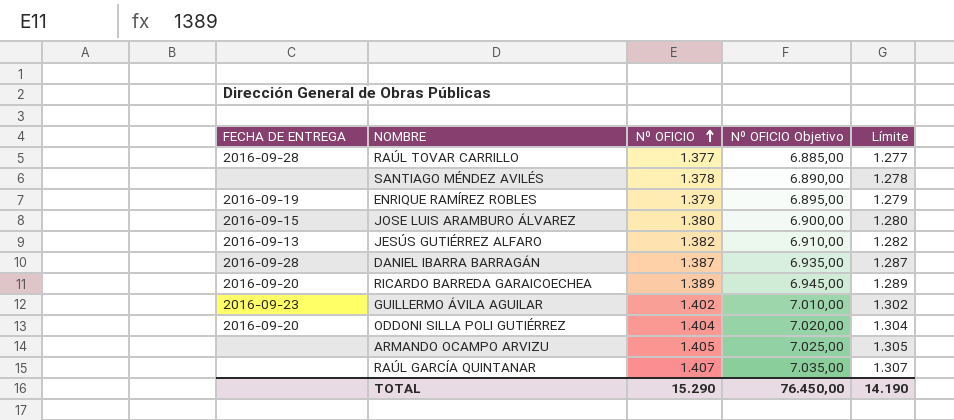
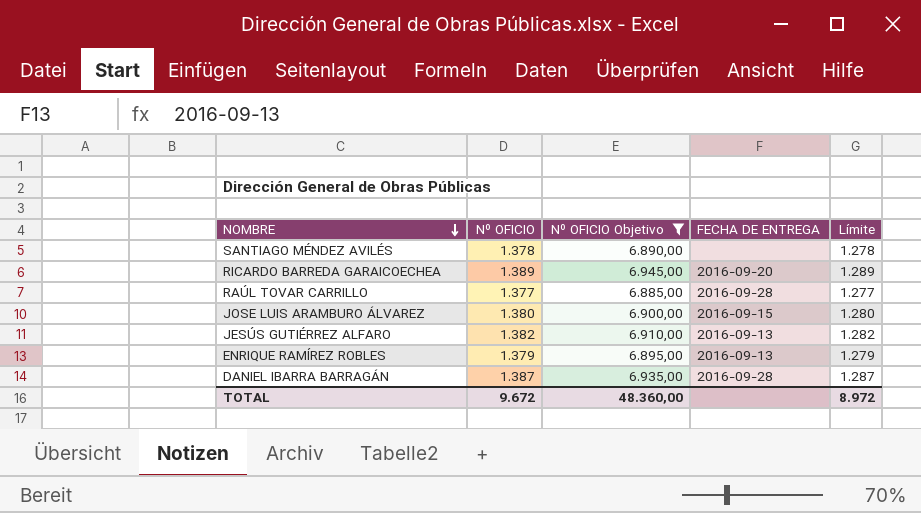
filter: none -> Nº OFICIO Objetivo <= 6.945,00
row order: Nº OFICIO ascending -> NOMBRE descending
column FECHA DE ENTREGA | position: 1 -> 4
ENRIQUE RAMÍREZ ROBLES | FECHA DE ENTREGA: 2016-09-19 -> 2016-09-13
TOTAL | Nº OFICIO: 15.290 -> 9.672
TOTAL | Nº OFICIO Objetivo: 76.450,00 -> 48.360,00
TOTAL | Límite: 14.190 -> 8.972

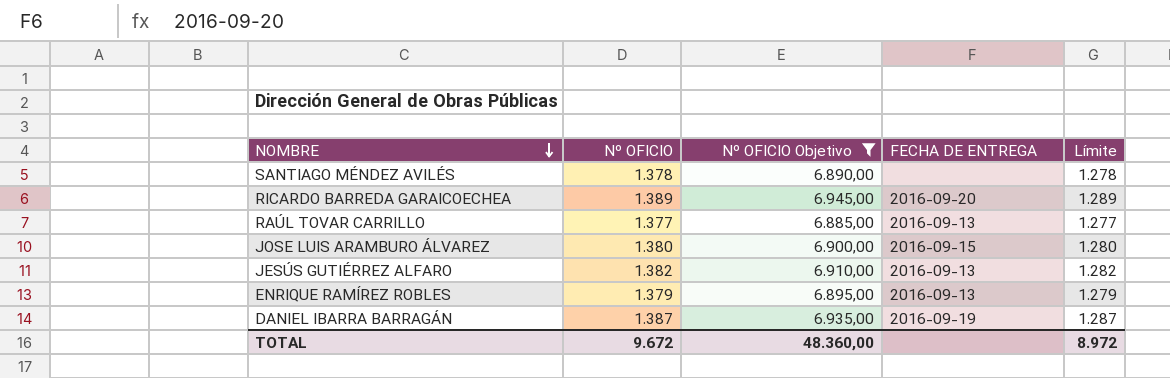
RAÚL TOVAR CARRILLO | FECHA DE ENTREGA: 2016-09-28 -> 2016-09-13
DANIEL IBARRA BARRAGÁN | FECHA DE ENTREGA: 2016-09-28 -> 2016-09-19

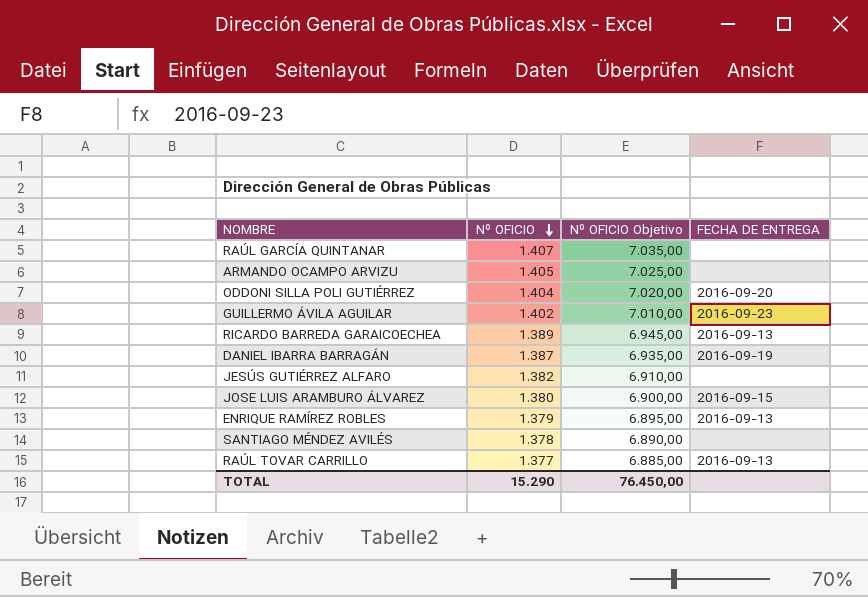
filter: Nº OFICIO Objetivo <= 6.945,00 -> none
row order: NOMBRE descending -> Nº OFICIO descending
column Límite | formula: [Nº OFICIO] - 100 -> none
RICARDO BARREDA GARAICOECHEA | FECHA DE ENTREGA: 2016-09-20 -> 2016-09-13
JESÚS GUTIÉRREZ ALFARO | FECHA DE ENTREGA: 2016-09-13 -> none
TOTAL | Nº OFICIO: 9.672 -> 15.290
TOTAL | Nº OFICIO Objetivo: 48.360,00 -> 76.450,00

